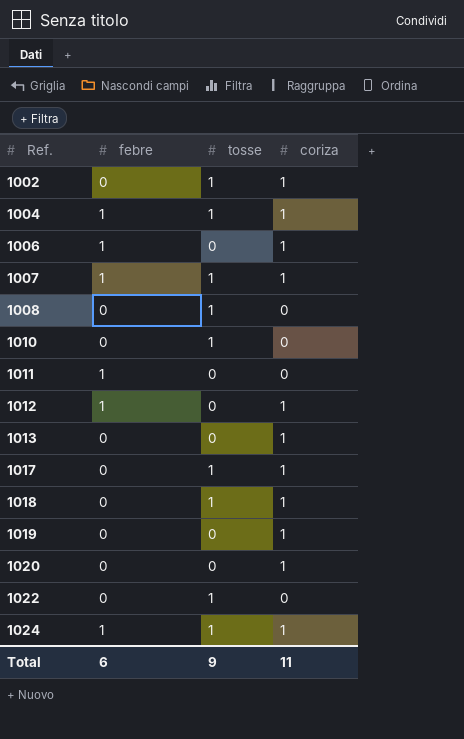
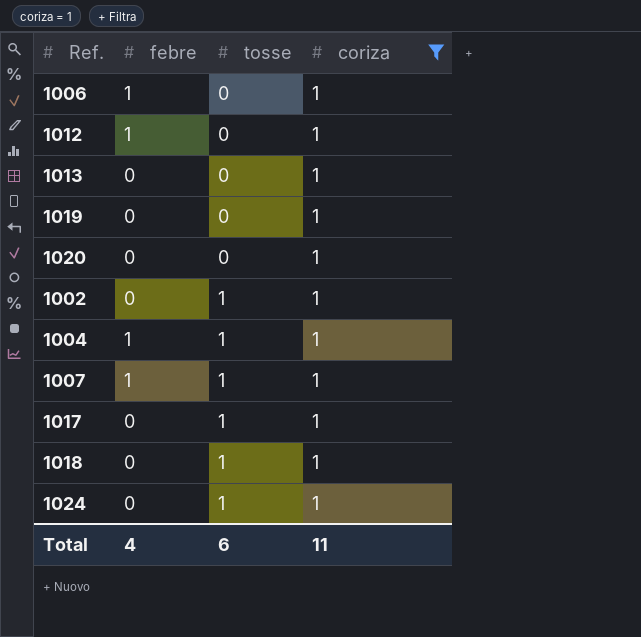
filter: none -> coriza = 1
row order: Ref. ascending -> tosse ascending
1024 | febre: 1 -> 0
Total | febre: 6 -> 4
Total | tosse: 9 -> 6

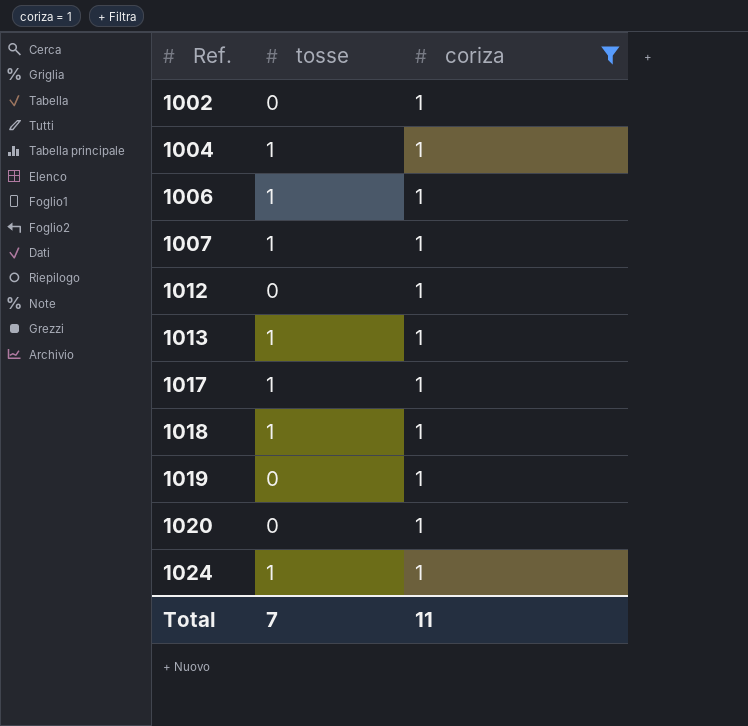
row order: tosse ascending -> Ref. ascending
column febre | position: 2 -> none
1002 | tosse: 1 -> 0
1006 | tosse: 0 -> 1
1013 | tosse: 0 -> 1
Total | tosse: 6 -> 7

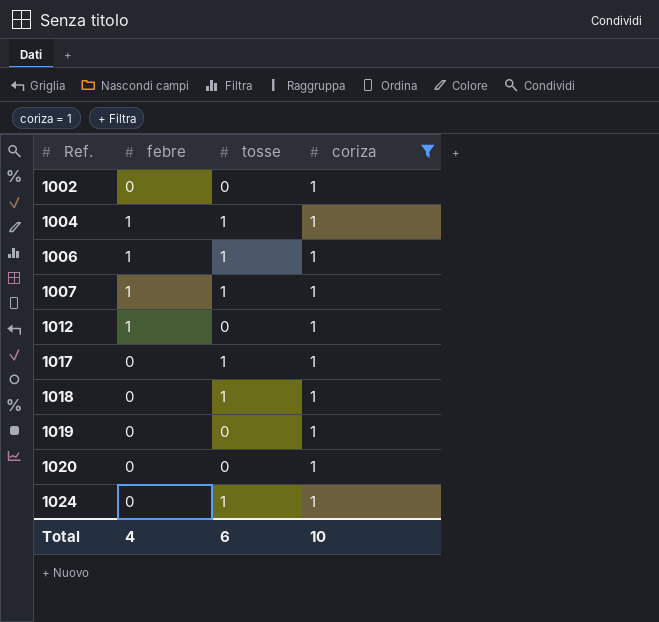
column febre | position: none -> 2
row 1013: 1 | 1 -> none
Total | tosse: 7 -> 6
Total | coriza: 11 -> 10

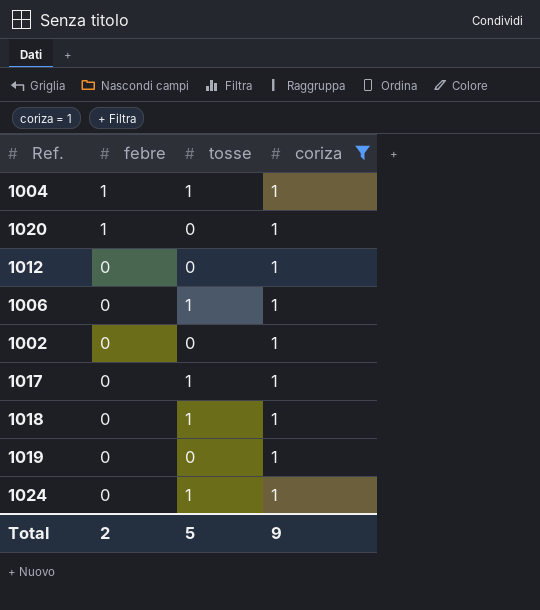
row order: Ref. ascending -> febre descending
row 1007: 1 | 1 | 1 -> none
1020 | febre: 0 -> 1
1012 | febre: 1 -> 0
1006 | febre: 1 -> 0
Total | febre: 4 -> 2
Total | tosse: 6 -> 5
Total | coriza: 10 -> 9

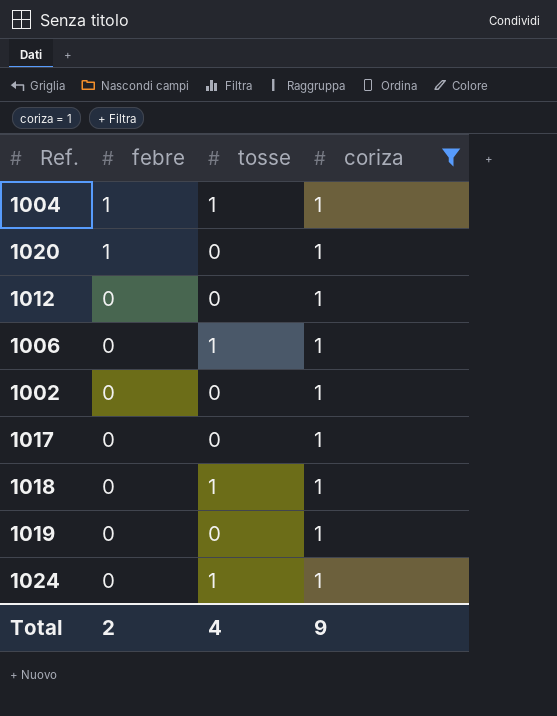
1017 | tosse: 1 -> 0
Total | tosse: 5 -> 4

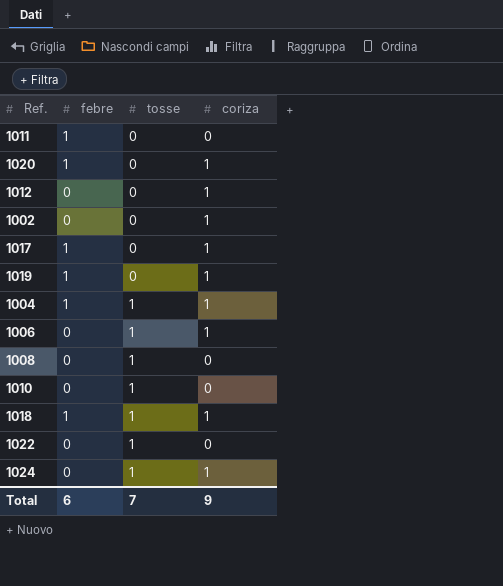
filter: coriza = 1 -> none
row order: febre descending -> tosse ascending
1017 | febre: 0 -> 1
1019 | febre: 0 -> 1
1018 | febre: 0 -> 1
Total | febre: 2 -> 6
Total | tosse: 4 -> 7

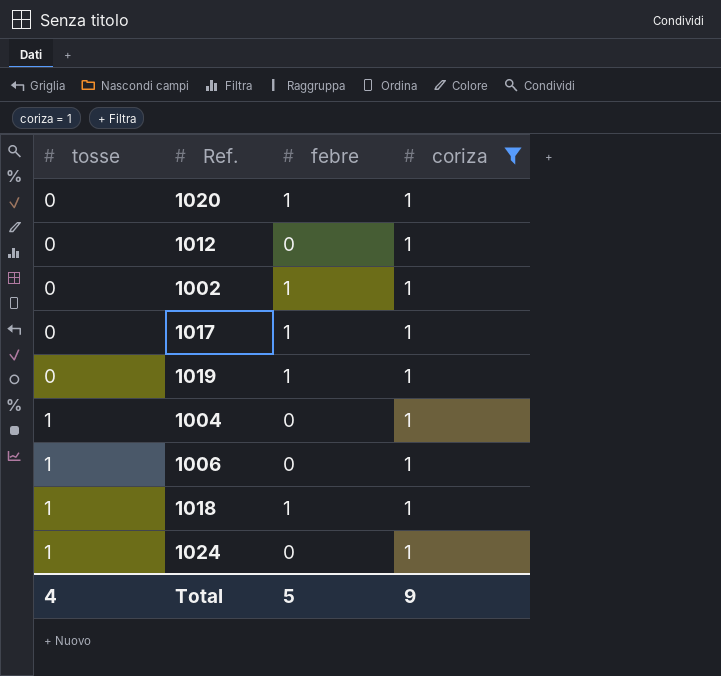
filter: none -> coriza = 1
column tosse | position: 3 -> 1
1002 | febre: 0 -> 1
1004 | febre: 1 -> 0
Total | tosse: 7 -> 4
Total | febre: 6 -> 5

